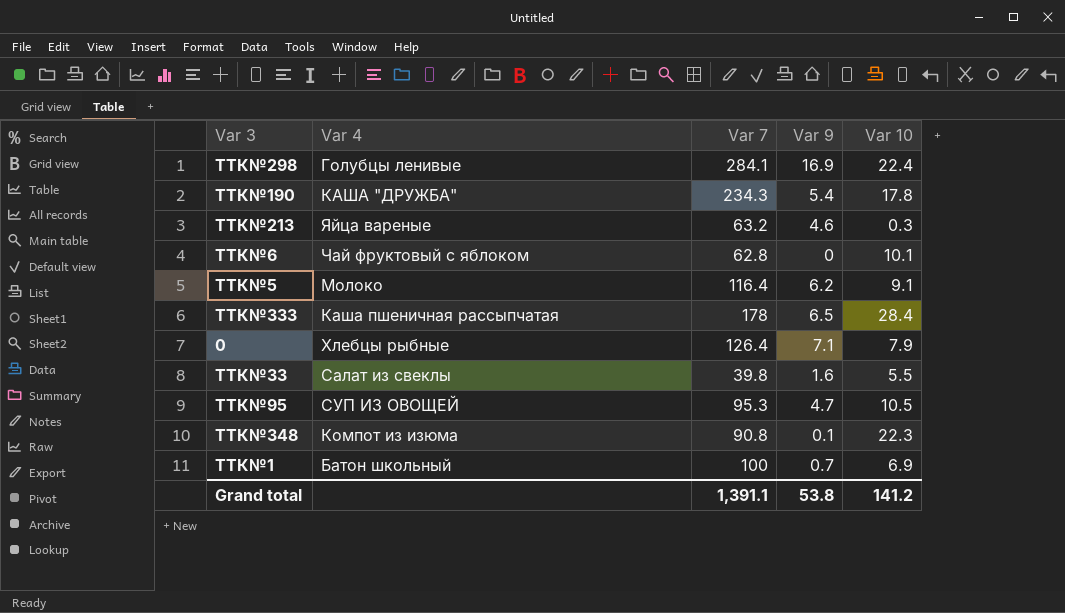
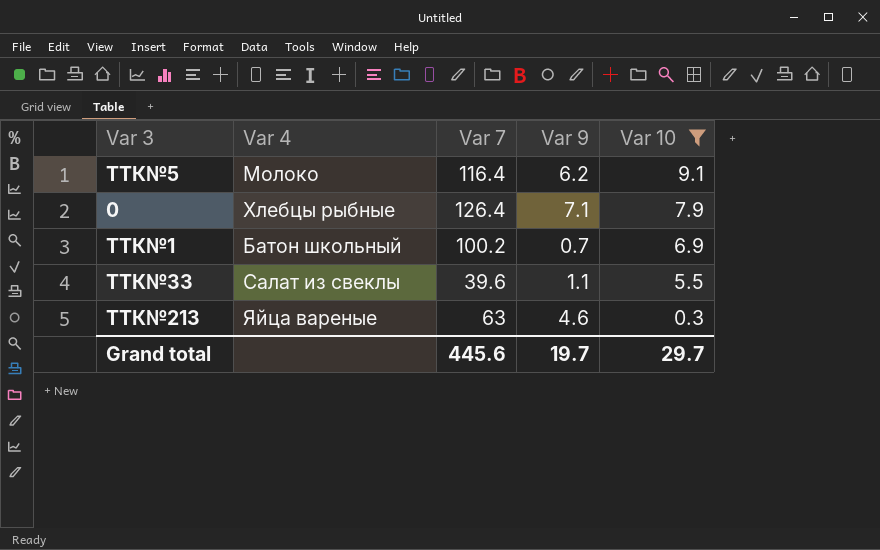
filter: none -> Var 10 <= 9.1
row order: none -> Var 10 descending
ТТК№1 | Var 7: 100 -> 100.2
ТТК№33 | Var 7: 39.8 -> 39.6
ТТК№33 | Var 9: 1.6 -> 1.1
ТТК№213 | Var 7: 63.2 -> 63
Grand total | Var 7: 1,391.1 -> 445.6
Grand total | Var 9: 53.8 -> 19.7
Grand total | Var 10: 141.2 -> 29.7

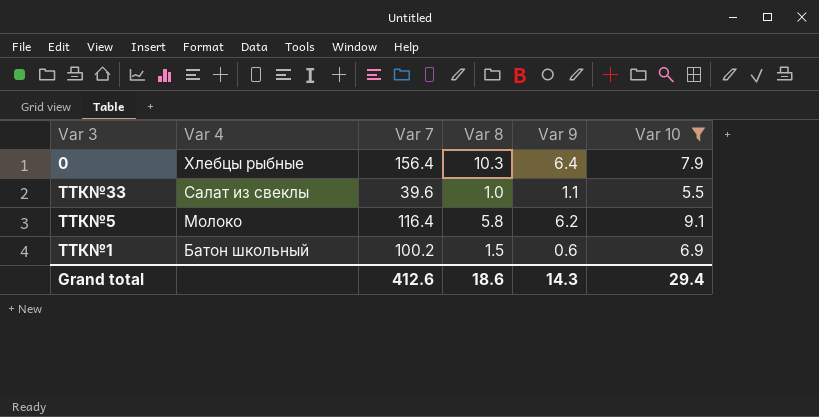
row order: Var 10 descending -> Var 4 descending
column Var 8 | position: none -> 4
row ТТК№213: Яйца вареные | 63 | 4.6 | 0.3 -> none
0 | Var 7: 126.4 -> 156.4
0 | Var 9: 7.1 -> 6.4
ТТК№1 | Var 9: 0.7 -> 0.6
Grand total | Var 7: 445.6 -> 412.6
Grand total | Var 9: 19.7 -> 14.3
Grand total | Var 10: 29.7 -> 29.4

